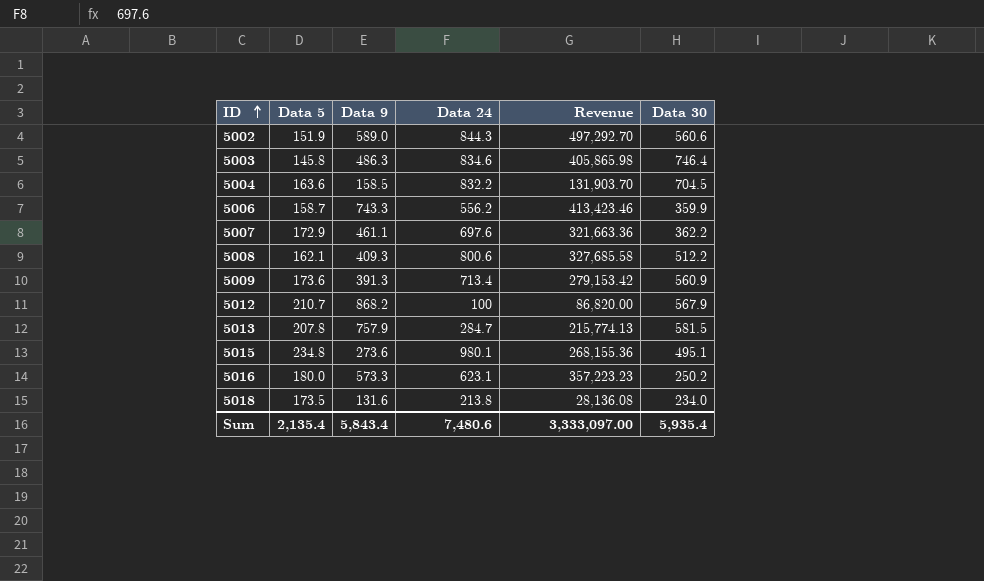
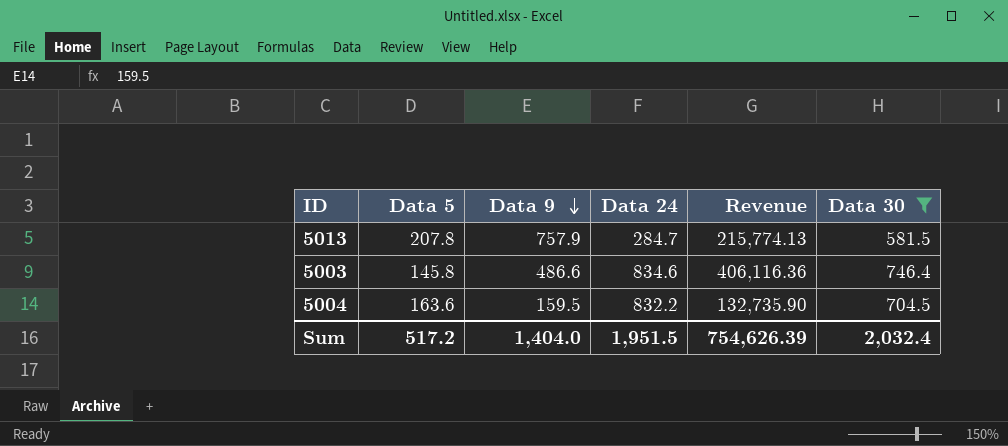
filter: none -> Data 30 >= 581.5
row order: ID ascending -> Data 9 descending
5003 | Data 9: 486.3 -> 486.6
5003 | Revenue: 405,865.98 -> 406,116.36
5004 | Data 9: 158.5 -> 159.5
5004 | Revenue: 131,903.70 -> 132,735.90
Sum | Data 5: 2,135.4 -> 517.2
Sum | Data 9: 5,843.4 -> 1,404.0
Sum | Data 24: 7,480.6 -> 1,951.5
Sum | Revenue: 3,333,097.00 -> 754,626.39
Sum | Data 30: 5,935.4 -> 2,032.4

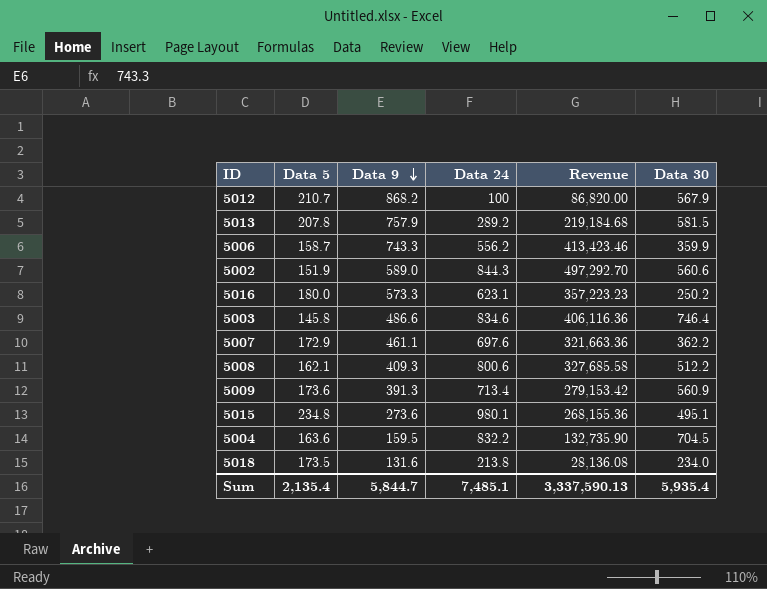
filter: Data 30 >= 581.5 -> none
5013 | Data 24: 284.7 -> 289.2
5013 | Revenue: 215,774.13 -> 219,184.68
Sum | Data 5: 517.2 -> 2,135.4
Sum | Data 9: 1,404.0 -> 5,844.7
Sum | Data 24: 1,951.5 -> 7,485.1
Sum | Revenue: 754,626.39 -> 3,337,590.13
Sum | Data 30: 2,032.4 -> 5,935.4

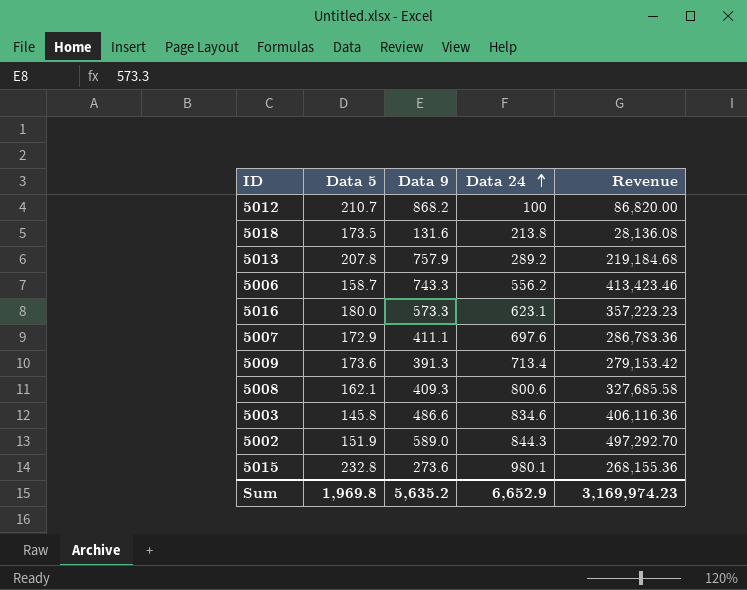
row order: Data 9 descending -> Data 24 ascending
column Data 30 | position: 6 -> none
row 5004: 163.6 | 159.5 | 832.2 | 132,735.90 | 704.5 -> none
5007 | Data 9: 461.1 -> 411.1
5007 | Revenue: 321,663.36 -> 286,783.36
5015 | Data 5: 234.8 -> 232.8
Sum | Data 5: 2,135.4 -> 1,969.8
Sum | Data 9: 5,844.7 -> 5,635.2
Sum | Data 24: 7,485.1 -> 6,652.9
Sum | Revenue: 3,337,590.13 -> 3,169,974.23

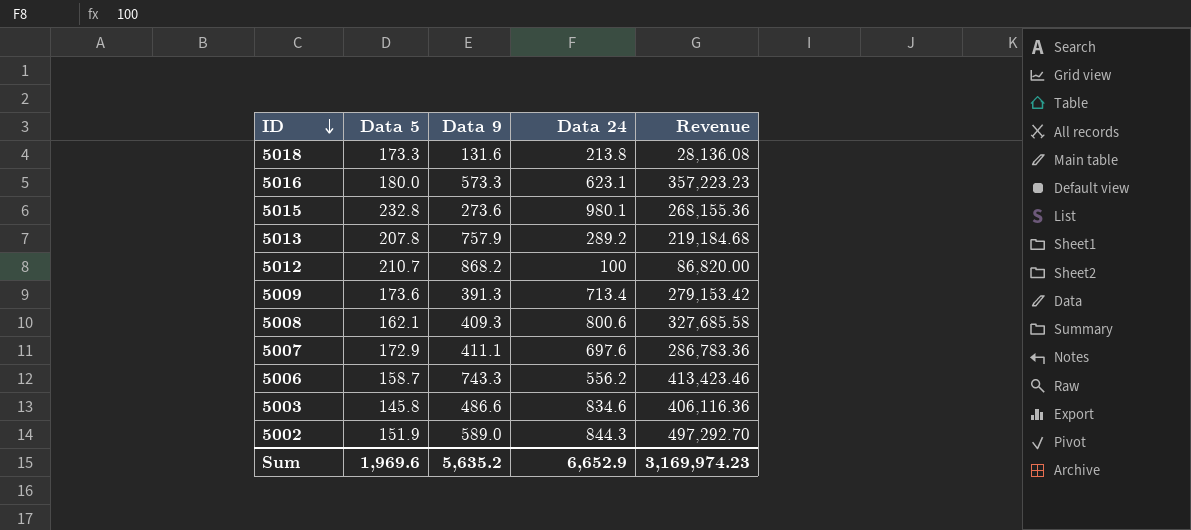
row order: Data 24 ascending -> ID descending
5018 | Data 5: 173.5 -> 173.3
Sum | Data 5: 1,969.8 -> 1,969.6

